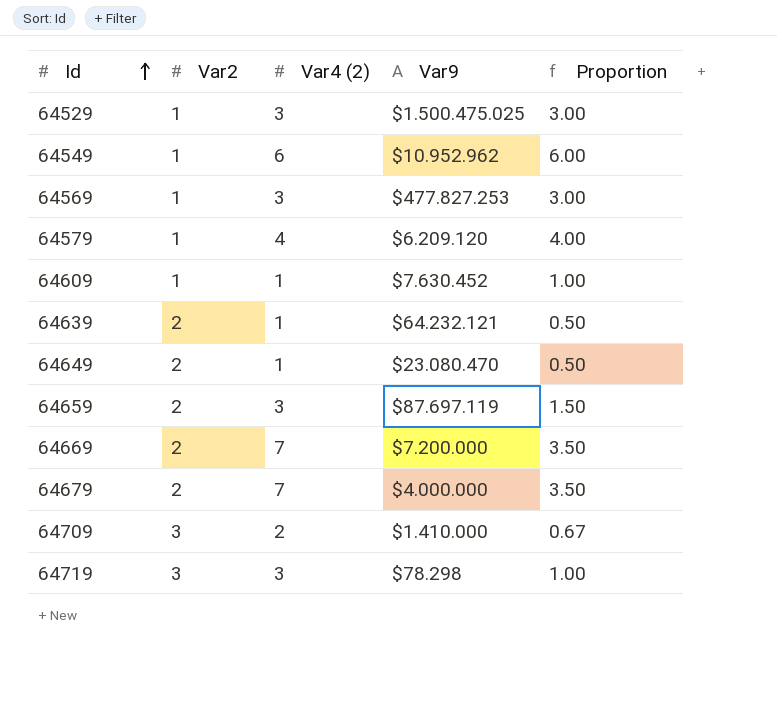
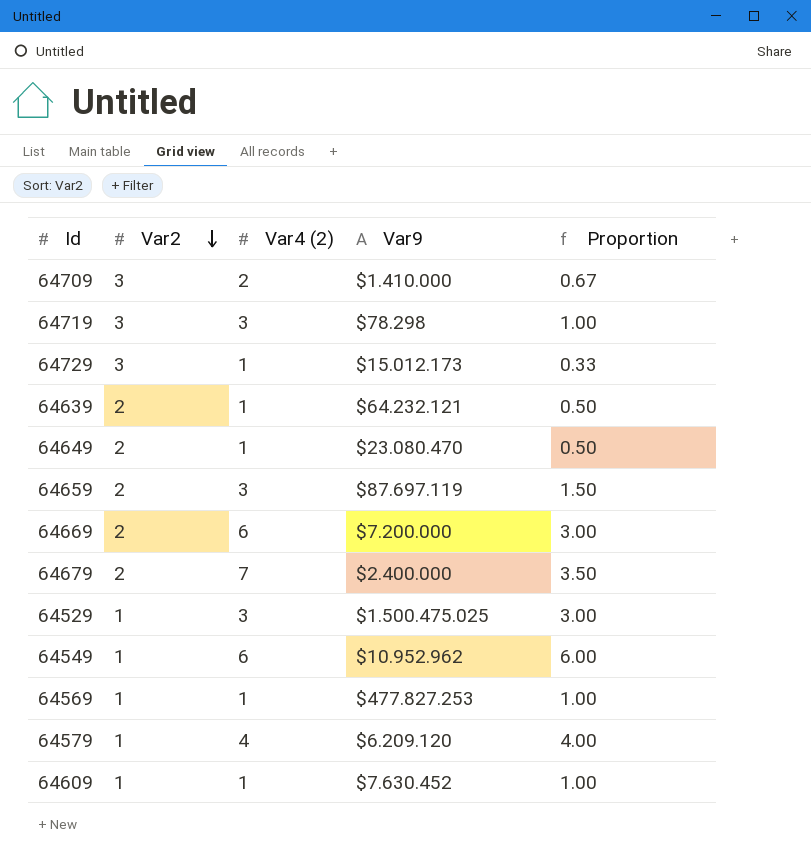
row order: Id ascending -> Var2 descending
row 64729: none -> 3 | 1 | $15.012.173 | 0.33
64669 | Var4 (2): 7 -> 6
64669 | Proportion: 3.50 -> 3.00
64679 | Var9: $4.000.000 -> $2.400.000
64569 | Var4 (2): 3 -> 1
64569 | Proportion: 3.00 -> 1.00

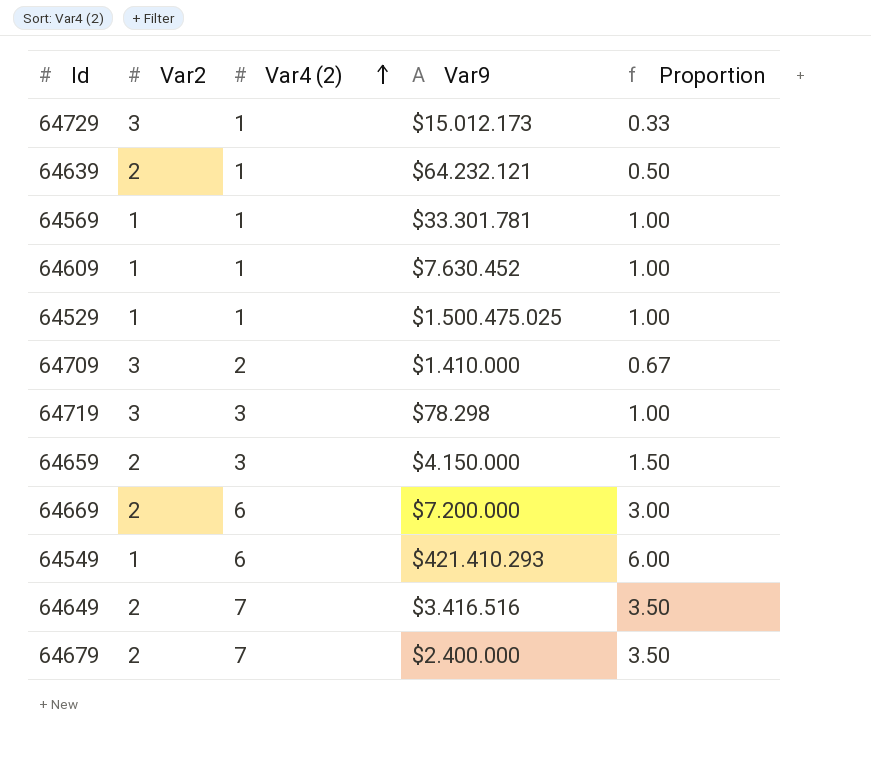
row order: Var2 descending -> Var4 (2) ascending
row 64579: 1 | 4 | $6.209.120 | 4.00 -> none
64569 | Var9: $477.827.253 -> $33.301.781
64529 | Var4 (2): 3 -> 1
64529 | Proportion: 3.00 -> 1.00
64659 | Var9: $87.697.119 -> $4.150.000
64549 | Var9: $10.952.962 -> $421.410.293
64649 | Var4 (2): 1 -> 7
64649 | Var9: $23.080.470 -> $3.416.516
64649 | Proportion: 0.50 -> 3.50

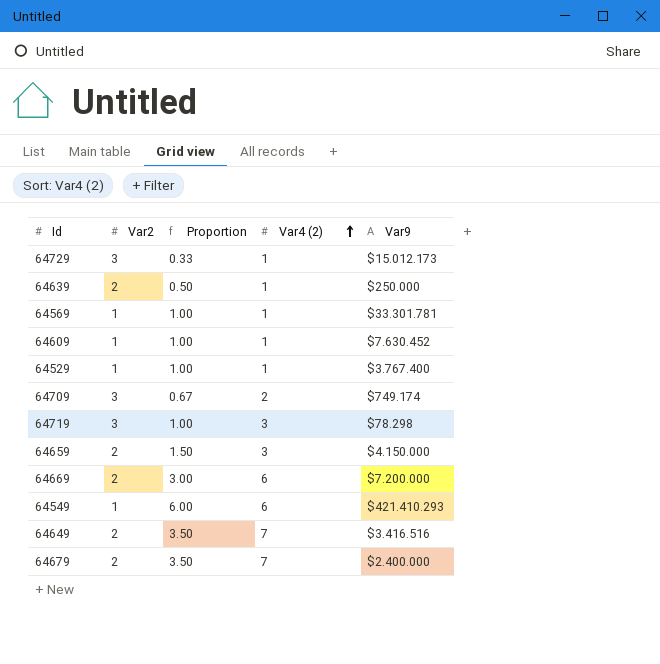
column Proportion | position: 5 -> 3
64639 | Var9: $64.232.121 -> $250.000
64529 | Var9: $1.500.475.025 -> $3.767.400
64709 | Var9: $1.410.000 -> $749.174

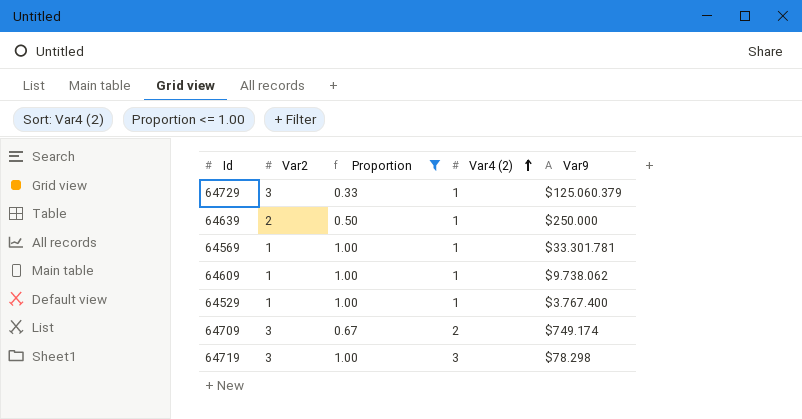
filter: none -> Proportion <= 1.00
64729 | Var9: $15.012.173 -> $125.060.379
64609 | Var9: $7.630.452 -> $9.738.062

